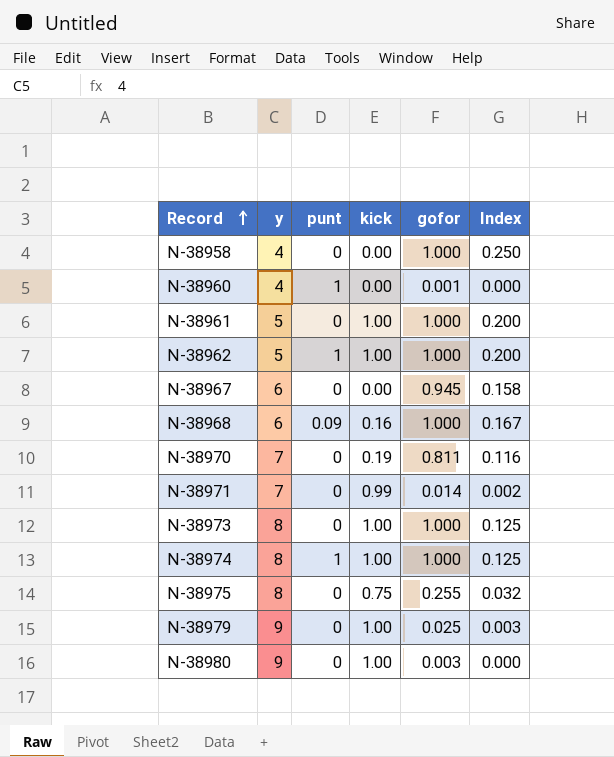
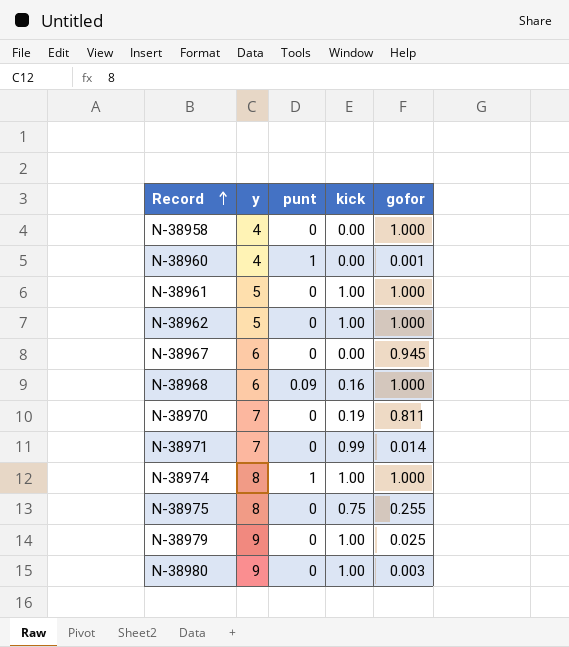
column Index | formula: [gofor] / [y] -> none
row N-38973: 8 | 0 | 1.00 | 1.000 | 0.125 -> none
N-38962 | punt: 1 -> 0

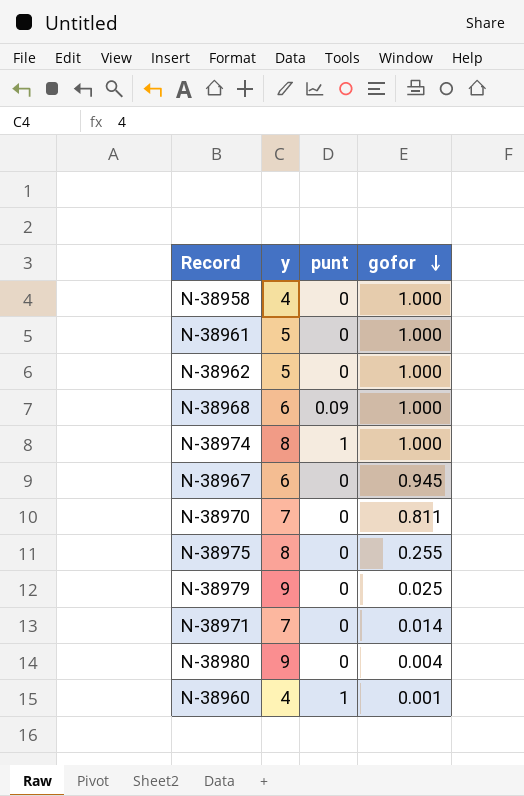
row order: Record ascending -> gofor descending
column kick | position: 4 -> none
N-38980 | gofor: 0.003 -> 0.004

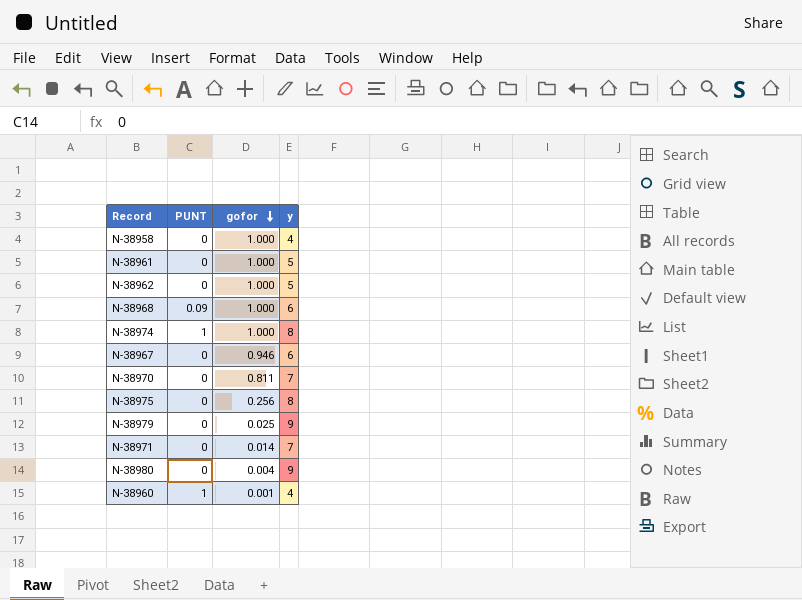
column name: punt -> PUNT
column y | position: 2 -> 4
N-38967 | gofor: 0.945 -> 0.946
N-38975 | gofor: 0.255 -> 0.256

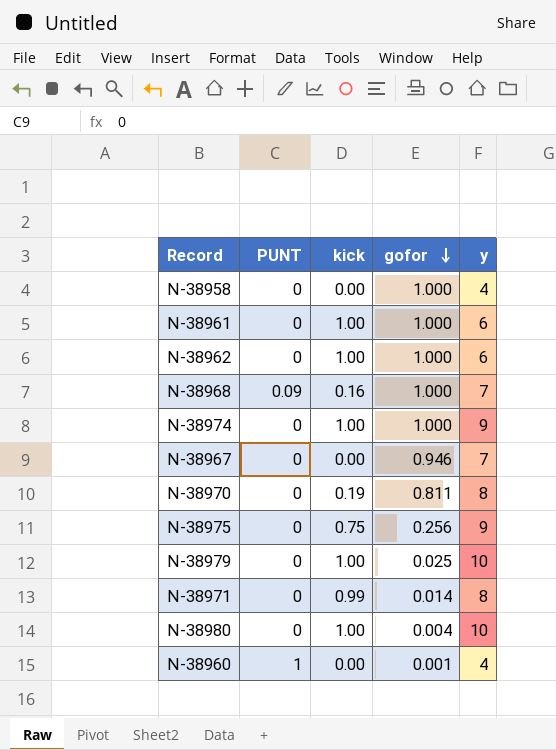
column kick | position: none -> 3
N-38961 | y: 5 -> 6
N-38962 | y: 5 -> 6
N-38968 | y: 6 -> 7
N-38974 | PUNT: 1 -> 0
N-38974 | y: 8 -> 9
N-38967 | y: 6 -> 7
N-38970 | y: 7 -> 8
N-38975 | y: 8 -> 9
N-38979 | y: 9 -> 10
N-38971 | y: 7 -> 8
N-38980 | y: 9 -> 10

